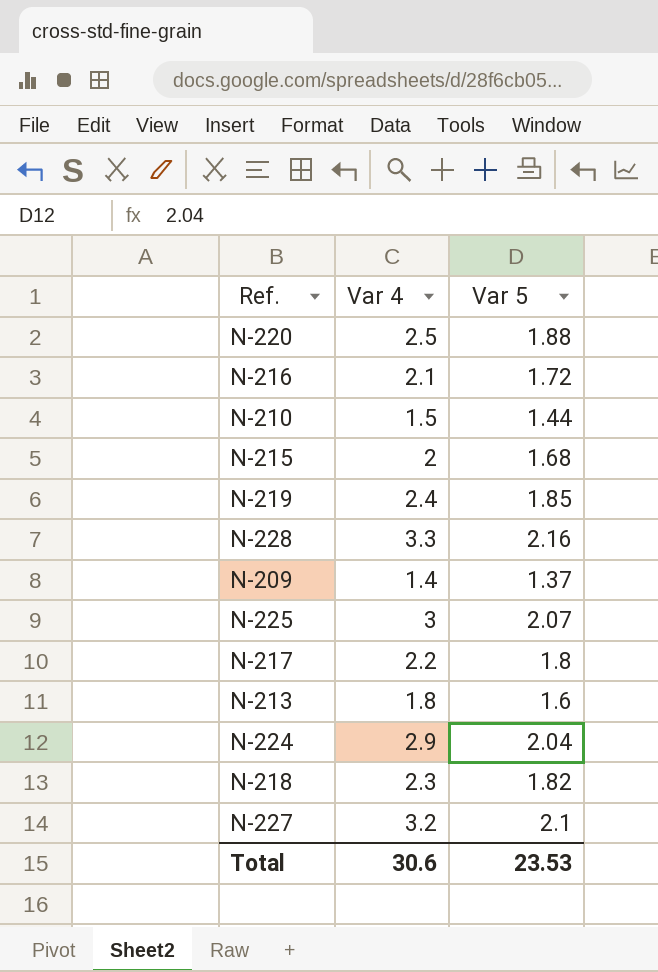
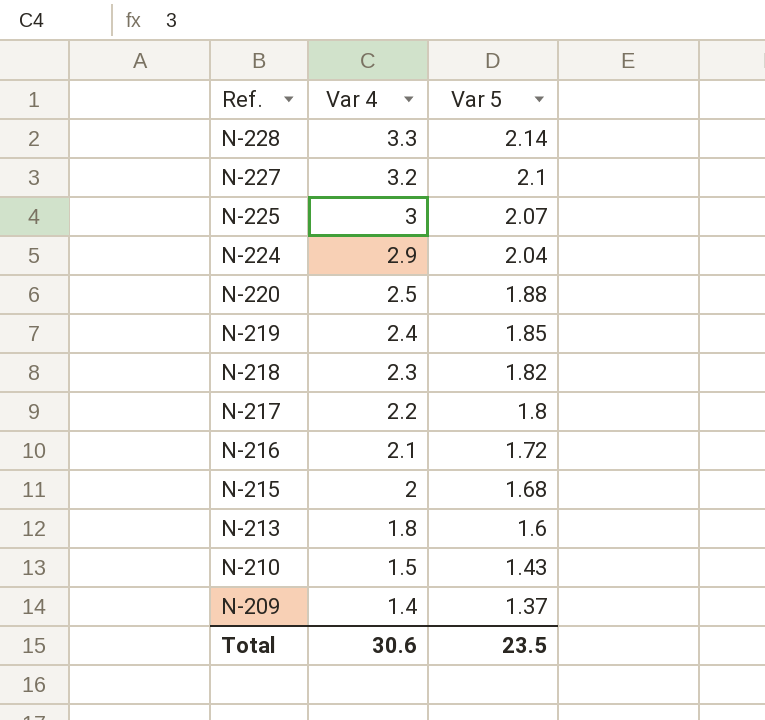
row order: none -> Ref. descending
N-228 | Var 5: 2.16 -> 2.14
N-210 | Var 5: 1.44 -> 1.43
Total | Var 5: 23.53 -> 23.5

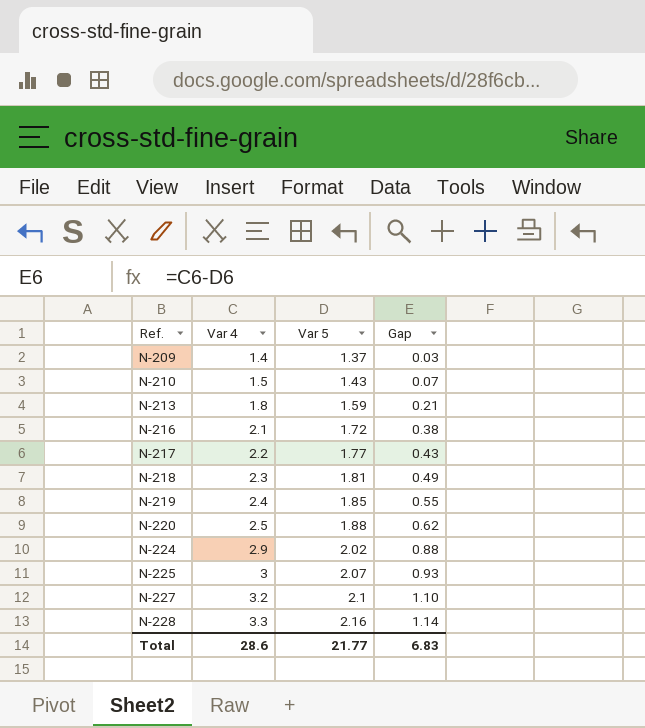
row order: Ref. descending -> Ref. ascending
column Gap | formula: none -> [Var 4] - [Var 5]
row N-215: 2 | 1.68 -> none
N-213 | Var 5: 1.6 -> 1.59
N-217 | Var 5: 1.8 -> 1.77
N-218 | Var 5: 1.82 -> 1.81
N-224 | Var 5: 2.04 -> 2.02
N-228 | Var 5: 2.14 -> 2.16
Total | Var 4: 30.6 -> 28.6
Total | Var 5: 23.5 -> 21.77

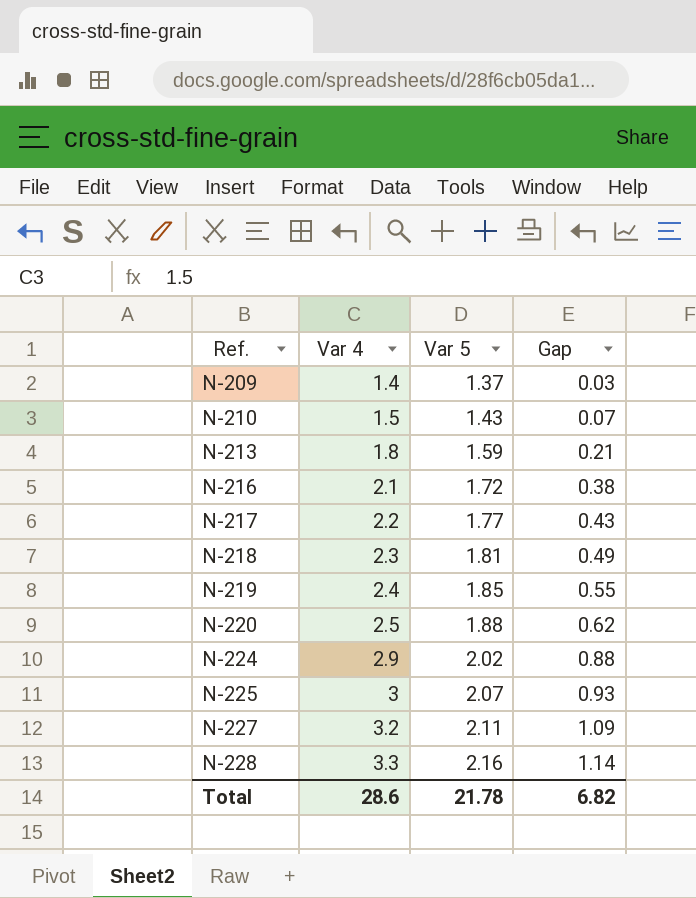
N-227 | Var 5: 2.1 -> 2.11
N-227 | Gap: 1.10 -> 1.09
Total | Var 5: 21.77 -> 21.78
Total | Gap: 6.83 -> 6.82

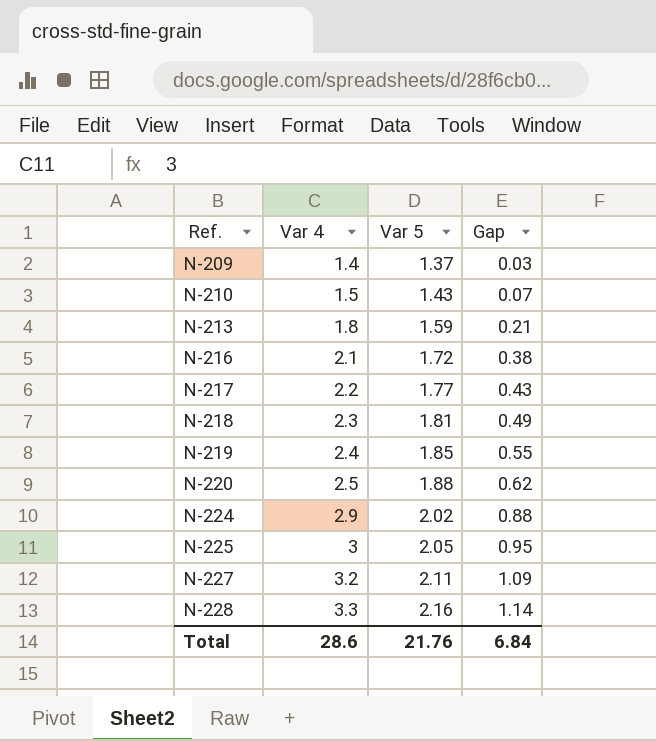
N-225 | Var 5: 2.07 -> 2.05
N-225 | Gap: 0.93 -> 0.95
Total | Var 5: 21.78 -> 21.76
Total | Gap: 6.82 -> 6.84

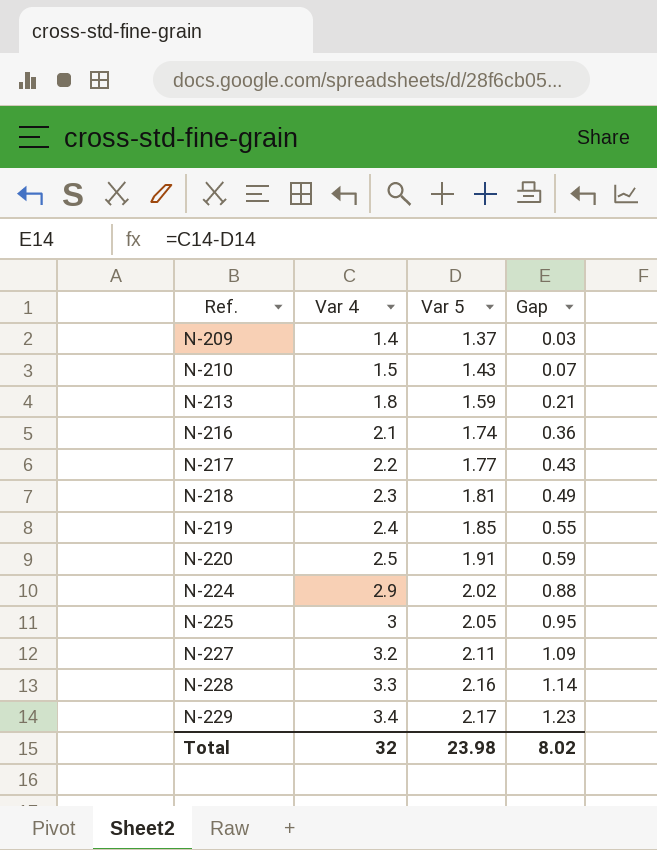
N-216 | Var 5: 1.72 -> 1.74
N-216 | Gap: 0.38 -> 0.36
N-220 | Var 5: 1.88 -> 1.91
N-220 | Gap: 0.62 -> 0.59
row N-229: none -> 3.4 | 2.17 | 1.23
Total | Var 4: 28.6 -> 32
Total | Var 5: 21.76 -> 23.98
Total | Gap: 6.84 -> 8.02

